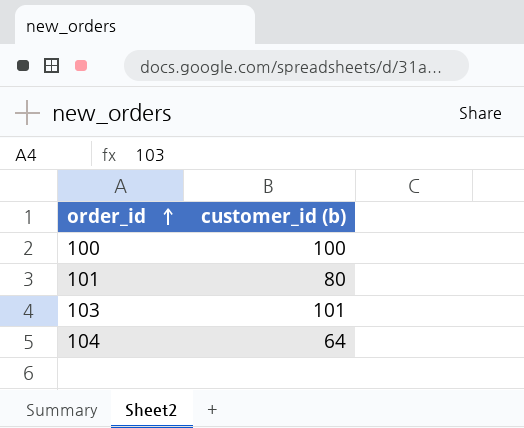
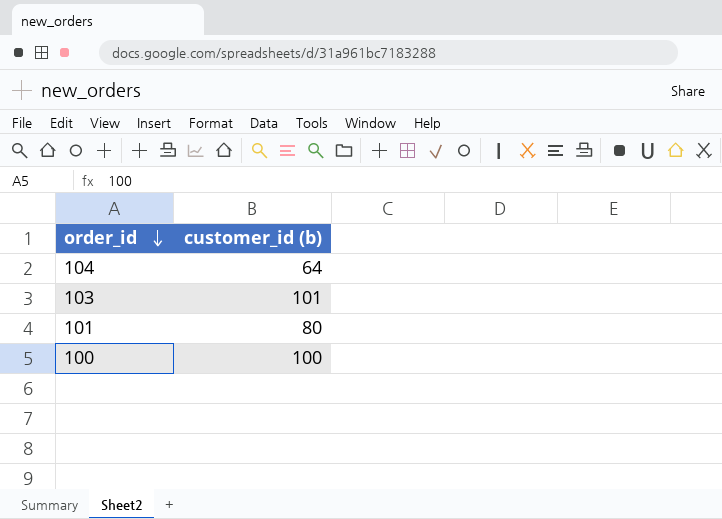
row order: order_id ascending -> order_id descending

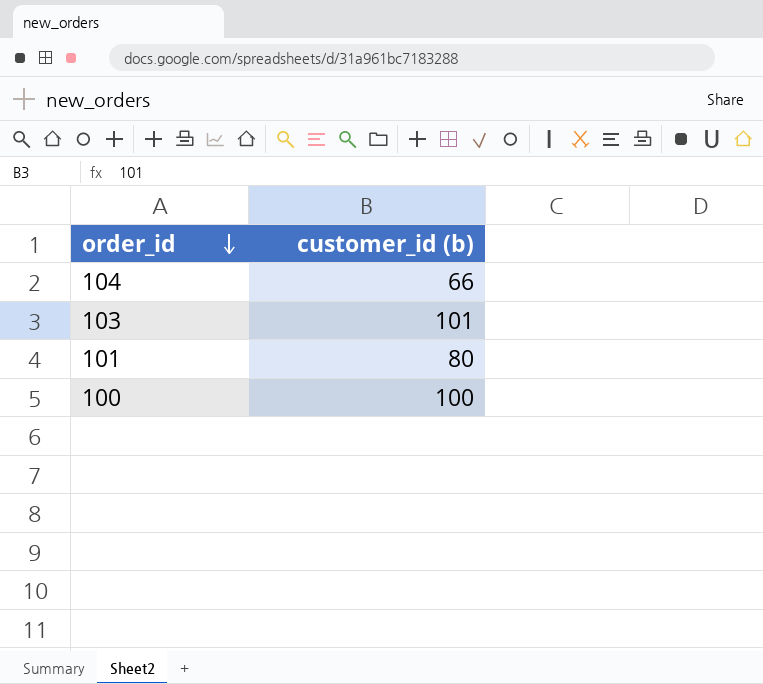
104 | customer_id (b): 64 -> 66

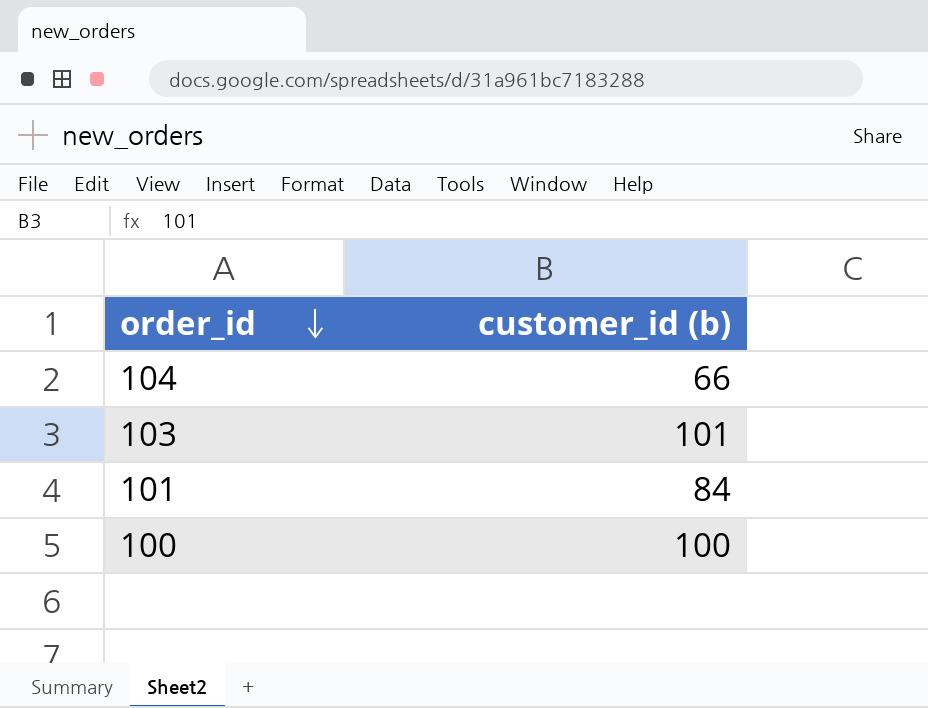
101 | customer_id (b): 80 -> 84

